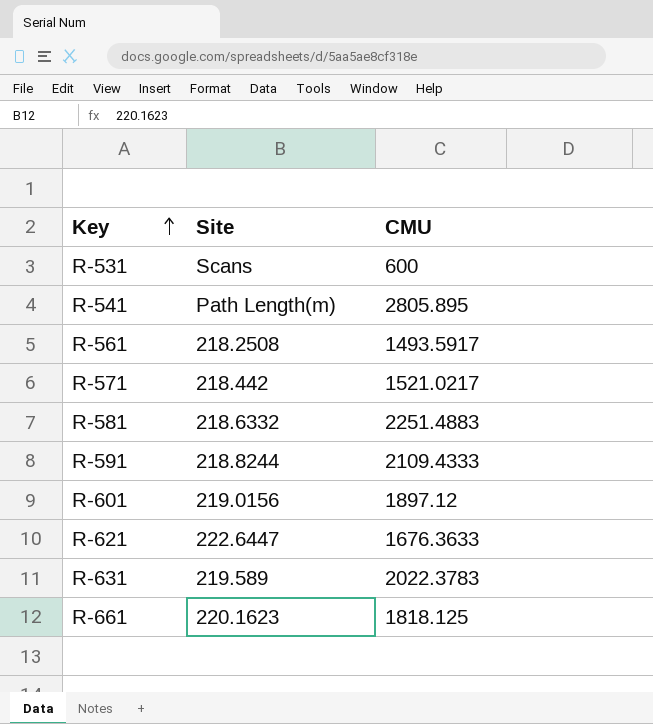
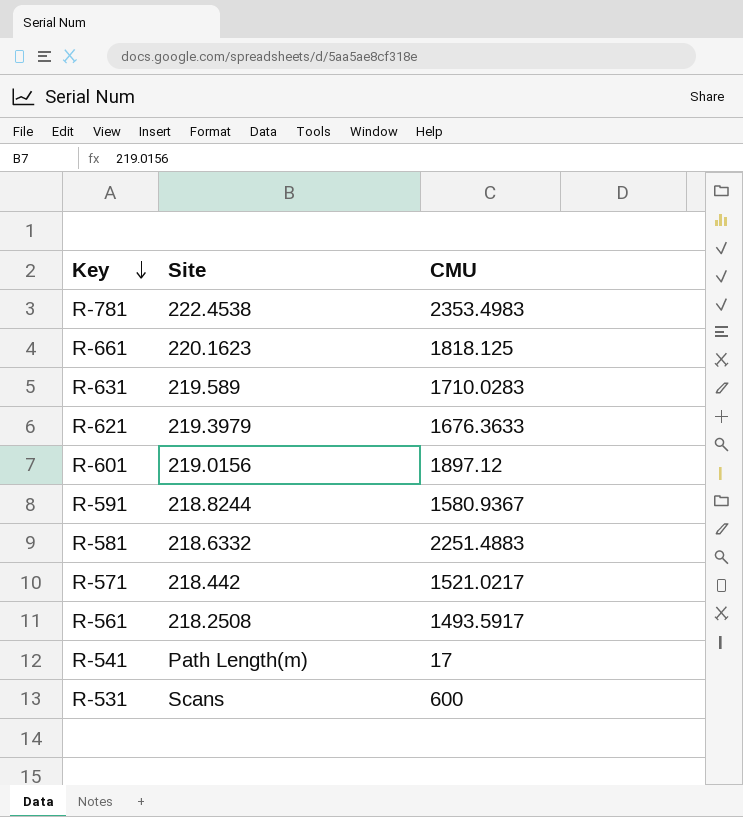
row order: Key ascending -> Key descending
row R-781: none -> 222.4538 | 2353.4983
R-631 | CMU: 2022.3783 -> 1710.0283
R-621 | Site: 222.6447 -> 219.3979
R-591 | CMU: 2109.4333 -> 1580.9367
R-541 | CMU: 2805.895 -> 17

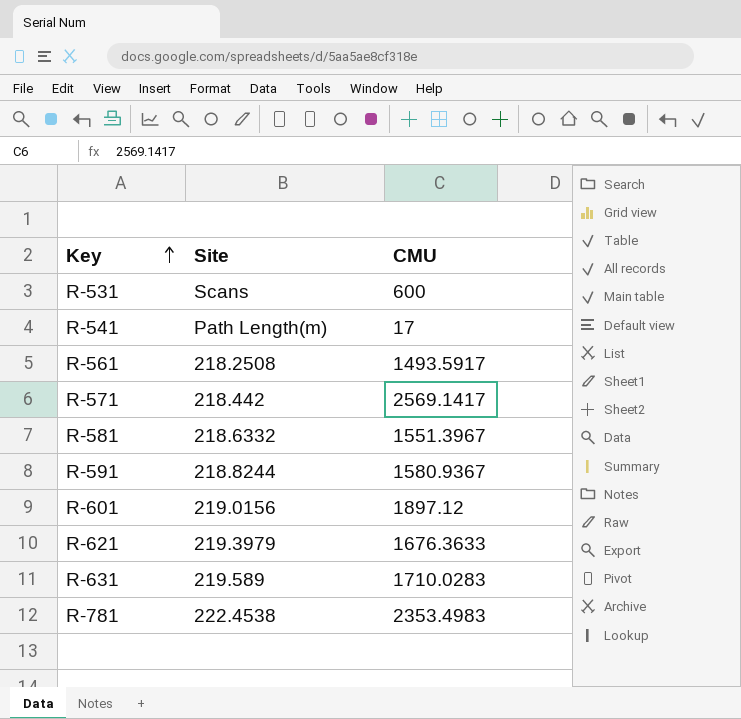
row order: Key descending -> Key ascending
row R-661: 220.1623 | 1818.125 -> none
R-571 | CMU: 1521.0217 -> 2569.1417
R-581 | CMU: 2251.4883 -> 1551.3967

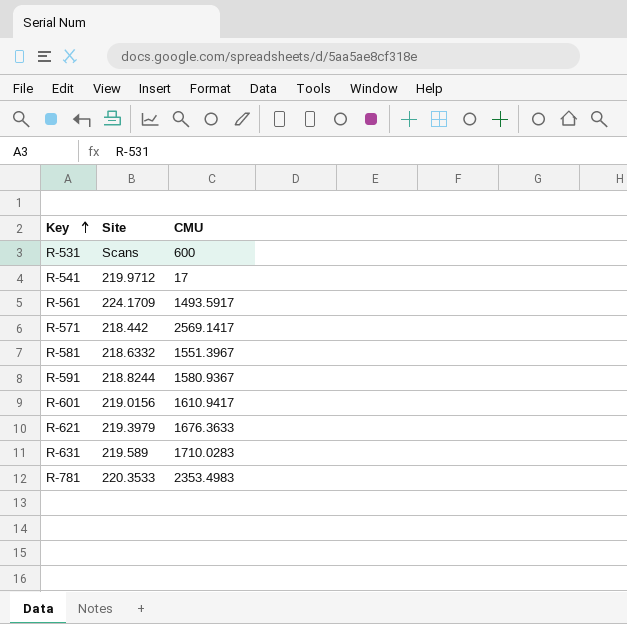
R-541 | Site: Path Length(m) -> 219.9712
R-561 | Site: 218.2508 -> 224.1709
R-601 | CMU: 1897.12 -> 1610.9417
R-781 | Site: 222.4538 -> 220.3533

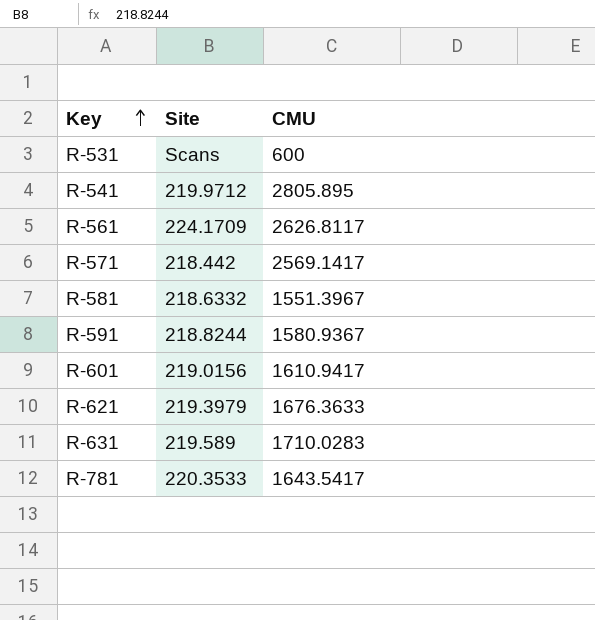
R-541 | CMU: 17 -> 2805.895
R-561 | CMU: 1493.5917 -> 2626.8117
R-781 | CMU: 2353.4983 -> 1643.5417

